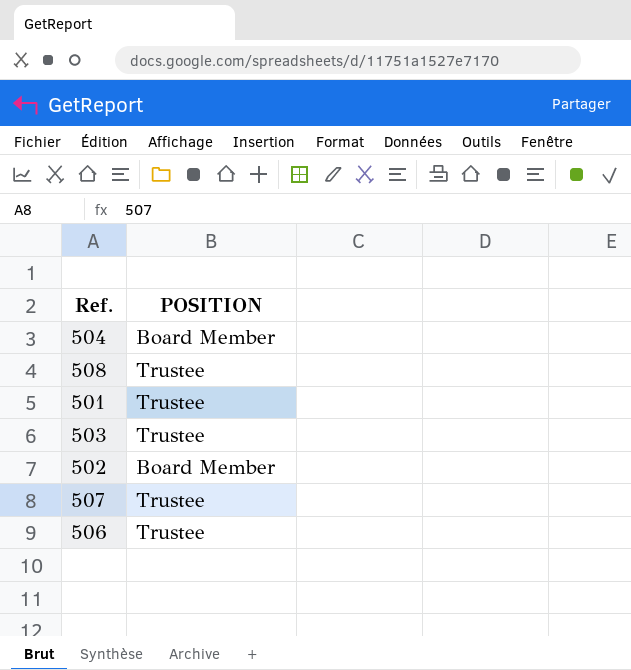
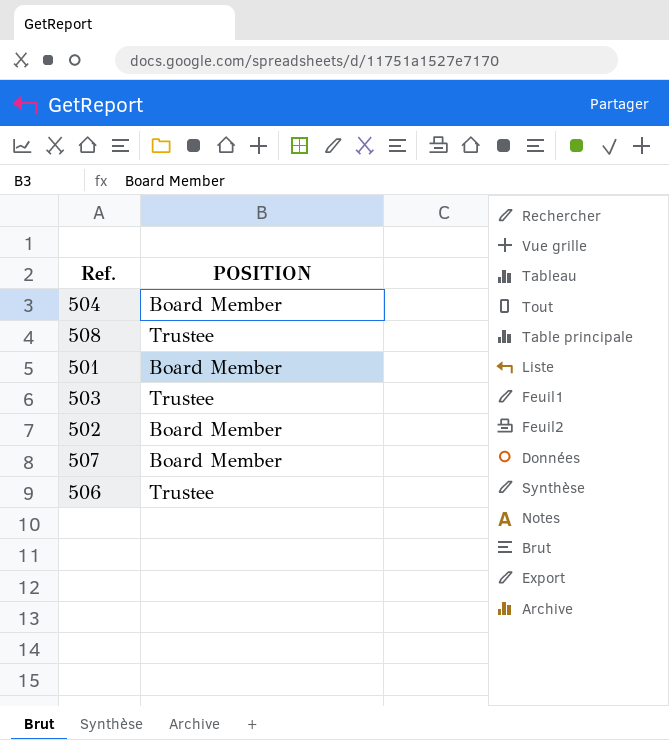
501 | POSITION: Trustee -> Board Member
507 | POSITION: Trustee -> Board Member

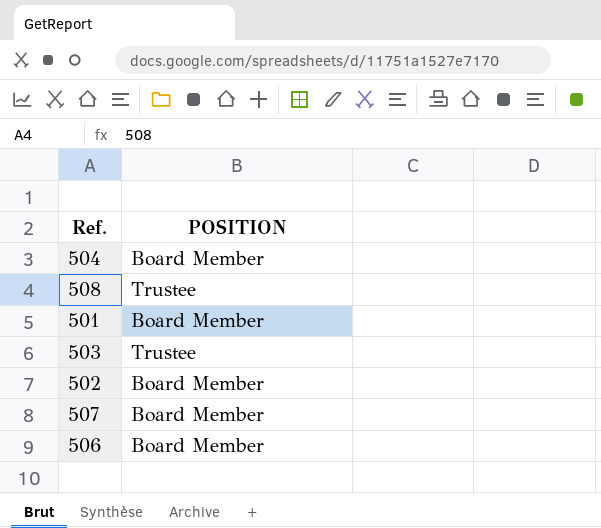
506 | POSITION: Trustee -> Board Member

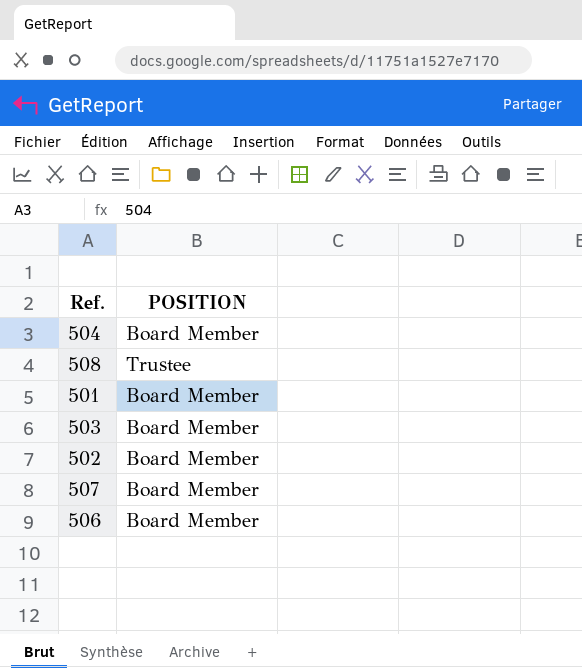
503 | POSITION: Trustee -> Board Member

